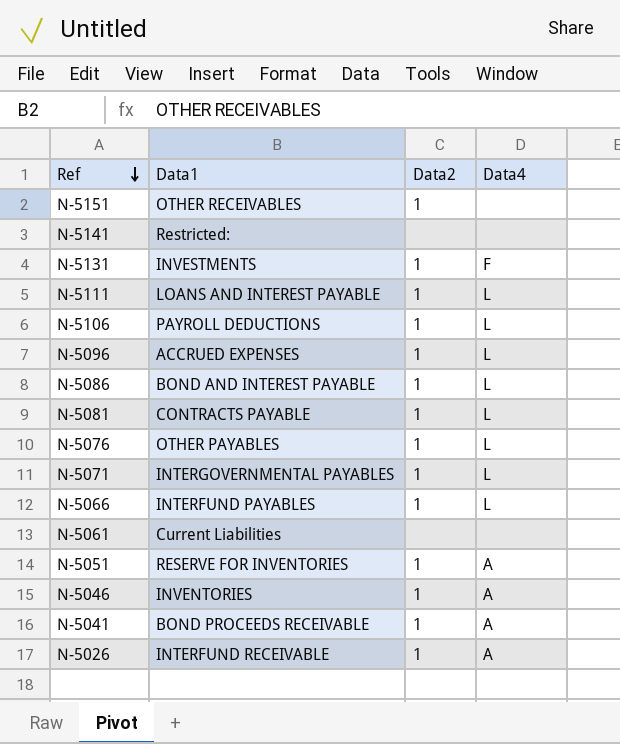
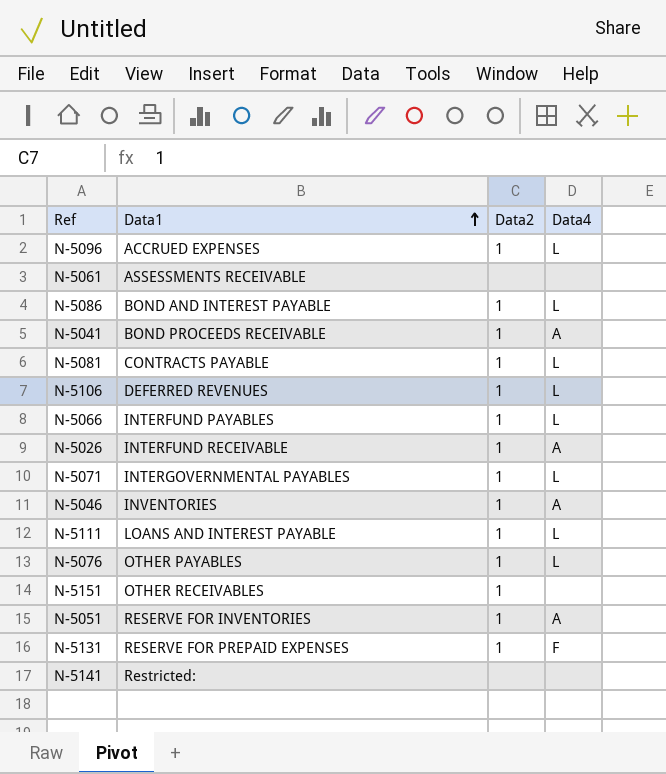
row order: Ref descending -> Data1 ascending
N-5061 | Data1: Current Liabilities -> ASSESSMENTS RECEIVABLE
N-5106 | Data1: PAYROLL DEDUCTIONS -> DEFERRED REVENUES
N-5131 | Data1: INVESTMENTS -> RESERVE FOR PREPAID EXPENSES

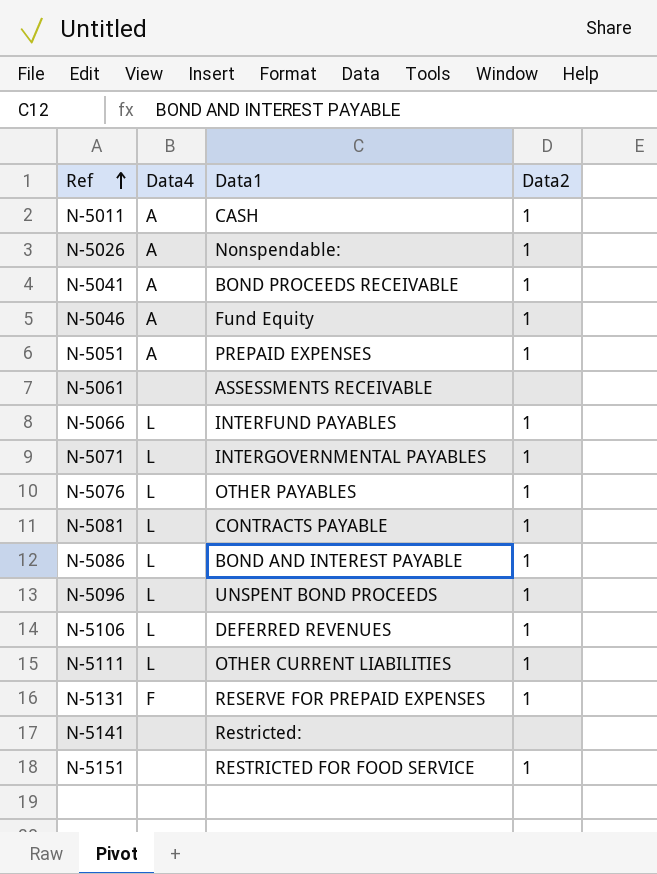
row order: Data1 ascending -> Ref ascending
column Data4 | position: 4 -> 2
row N-5011: none -> A | CASH | 1
N-5026 | Data1: INTERFUND RECEIVABLE -> Nonspendable:
N-5046 | Data1: INVENTORIES -> Fund Equity
N-5051 | Data1: RESERVE FOR INVENTORIES -> PREPAID EXPENSES
N-5096 | Data1: ACCRUED EXPENSES -> UNSPENT BOND PROCEEDS
N-5111 | Data1: LOANS AND INTEREST PAYABLE -> OTHER CURRENT LIABILITIES
N-5151 | Data1: OTHER RECEIVABLES -> RESTRICTED FOR FOOD SERVICE

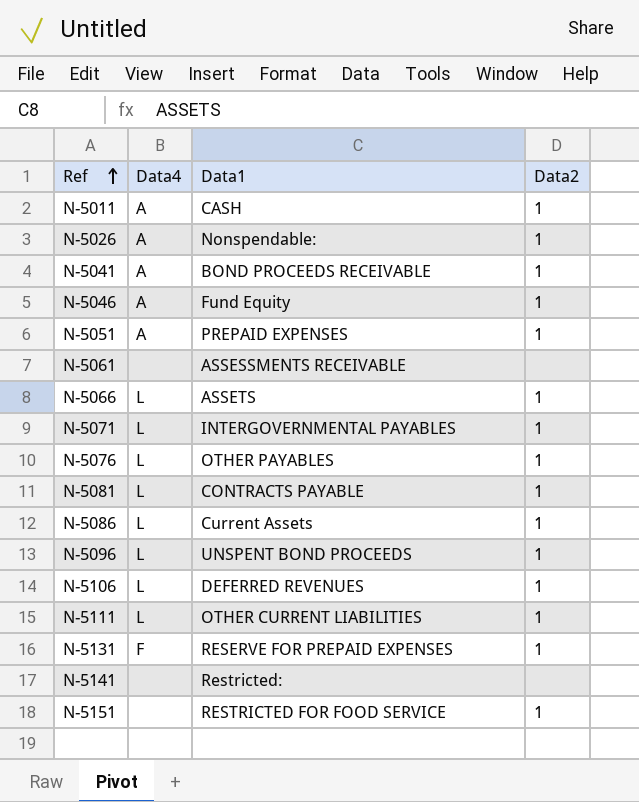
N-5066 | Data1: INTERFUND PAYABLES -> ASSETS
N-5086 | Data1: BOND AND INTEREST PAYABLE -> Current Assets

